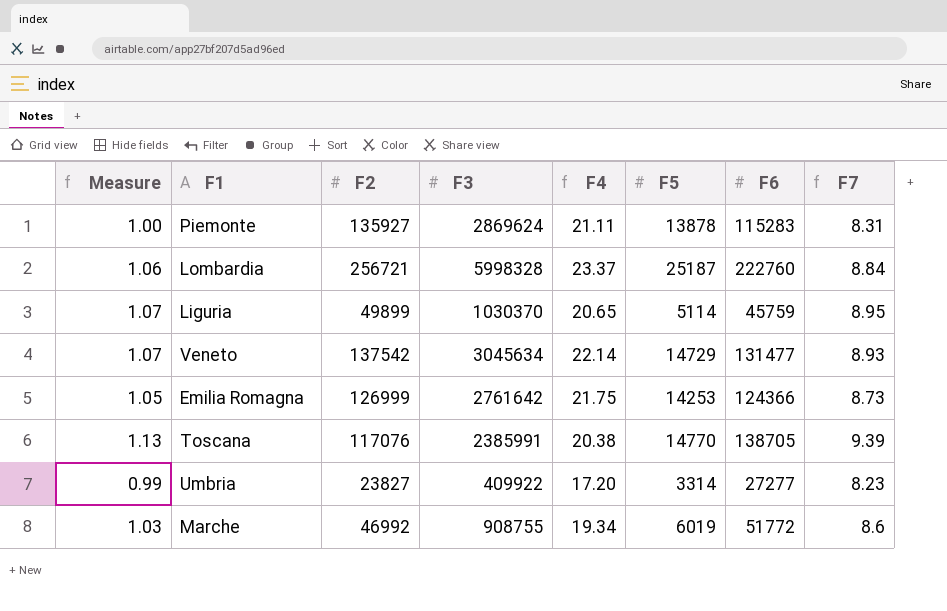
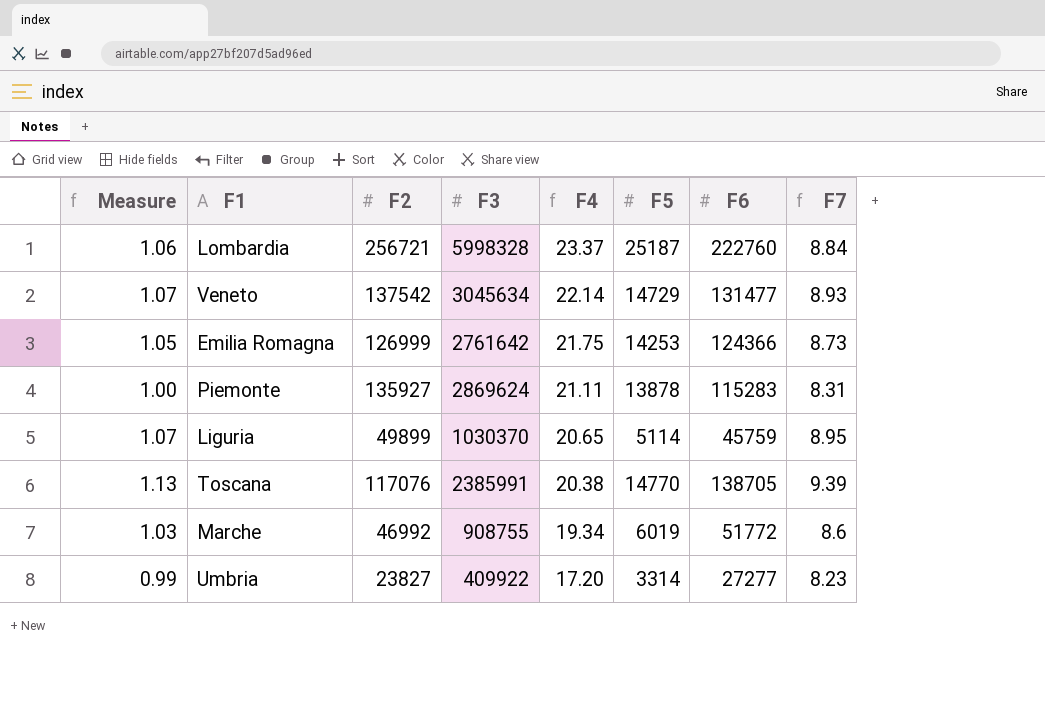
row order: none -> F4 descending

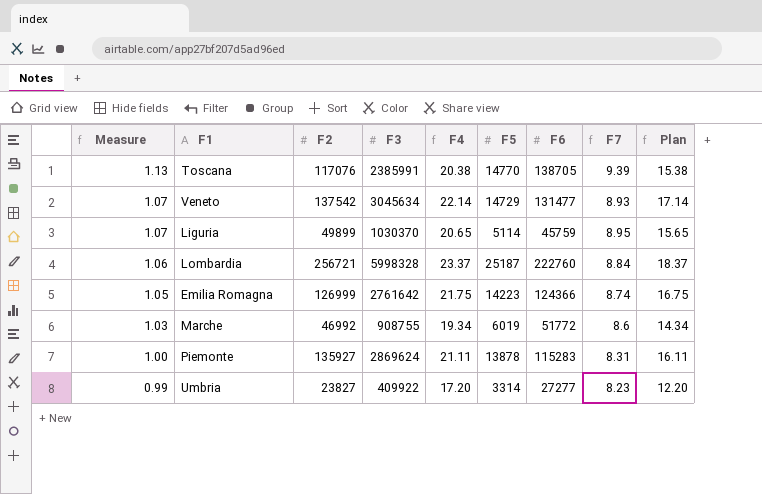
row order: F4 descending -> Measure descending
column Plan | formula: none -> [F4] - 5
Emilia Romagna | F5: 14253 -> 14223
Emilia Romagna | F7: 8.73 -> 8.74

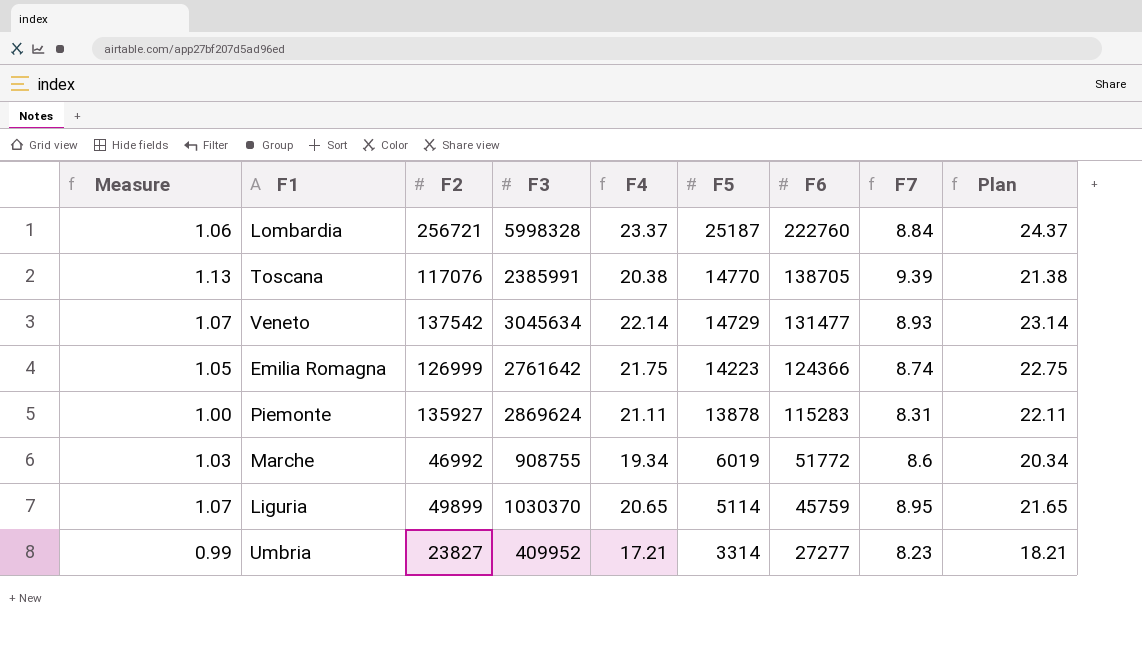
row order: Measure descending -> F5 descending
column Plan | formula: [F4] - 5 -> [F4] + 1
Umbria | F3: 409922 -> 409952
Umbria | F4: 17.20 -> 17.21

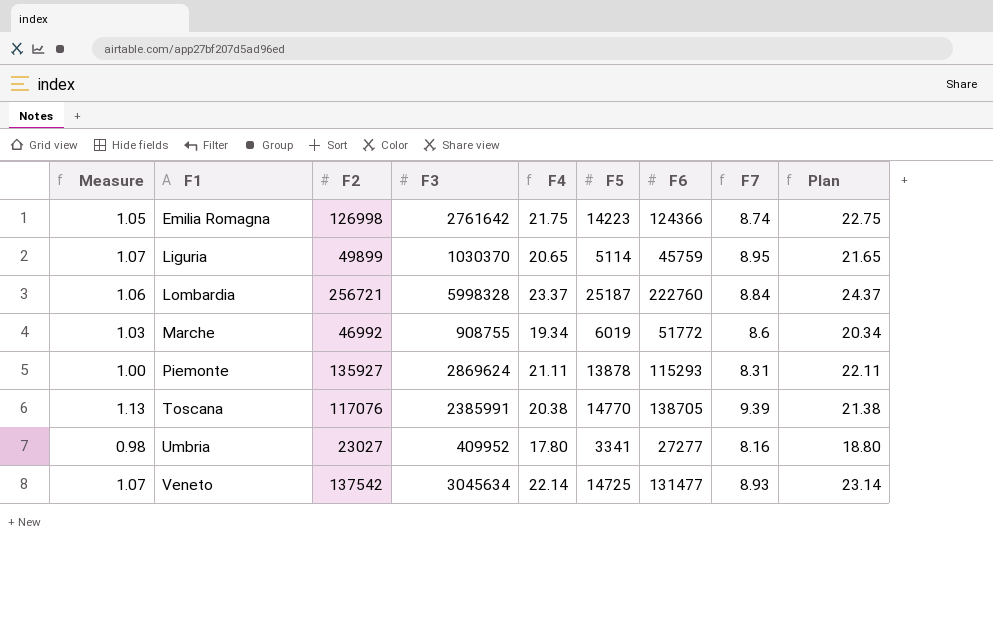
row order: F5 descending -> F1 ascending
Emilia Romagna | F2: 126999 -> 126998
Piemonte | F6: 115283 -> 115293
Umbria | Measure: 0.99 -> 0.98
Umbria | F2: 23827 -> 23027
Umbria | F4: 17.21 -> 17.80
Umbria | F5: 3314 -> 3341
Umbria | F7: 8.23 -> 8.16
Umbria | Plan: 18.21 -> 18.80
Veneto | F5: 14729 -> 14725

